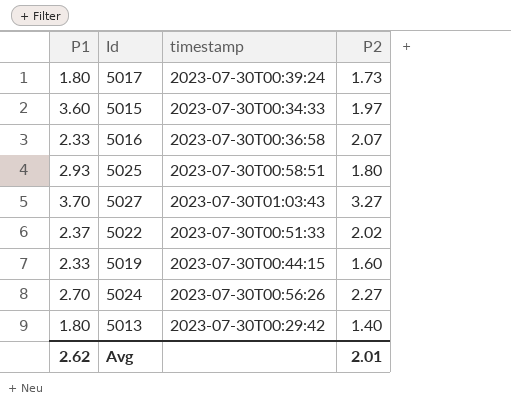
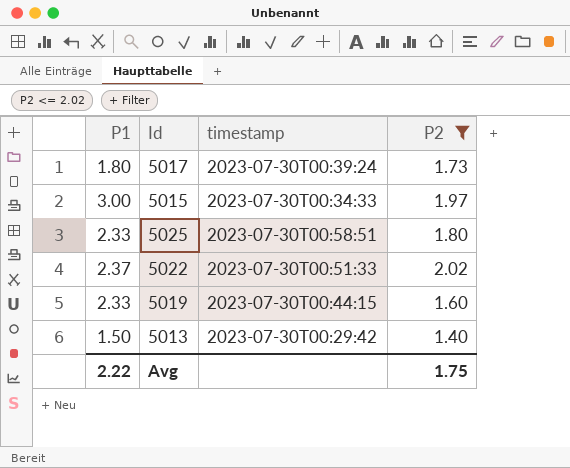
filter: none -> P2 <= 2.02
5015 | P1: 3.60 -> 3.00
5025 | P1: 2.93 -> 2.33
5013 | P1: 1.80 -> 1.50
Avg | P1: 2.62 -> 2.22
Avg | P2: 2.01 -> 1.75

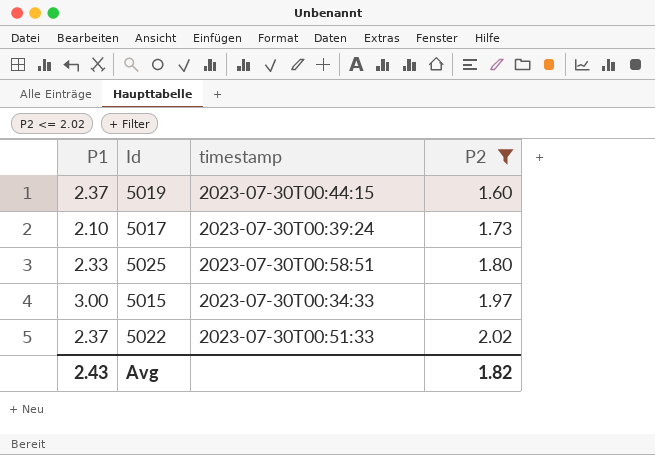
row order: none -> P2 ascending
row 5013: 1.50 | 2023-07-30T00:29:42 | 1.40 -> none
5019 | P1: 2.33 -> 2.37
5017 | P1: 1.80 -> 2.10
Avg | P1: 2.22 -> 2.43
Avg | P2: 1.75 -> 1.82

